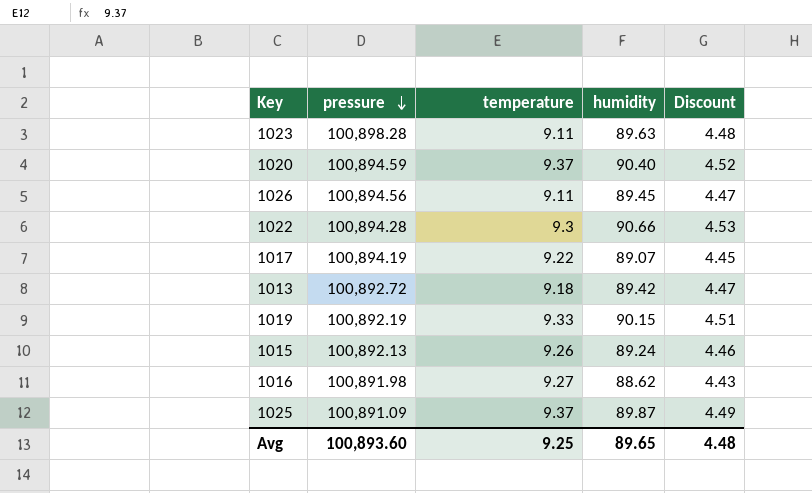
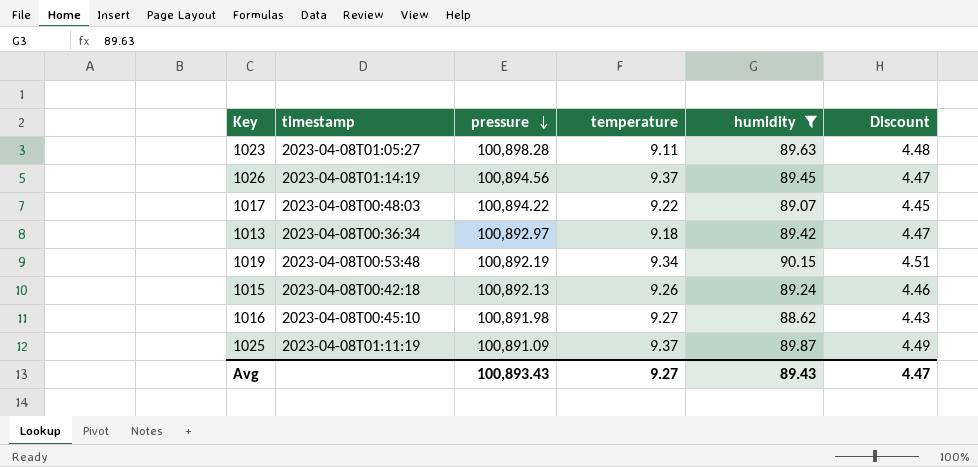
filter: none -> humidity <= 90.15
column timestamp | position: none -> 2
1026 | temperature: 9.11 -> 9.37
1017 | pressure: 100,894.19 -> 100,894.22
1013 | pressure: 100,892.72 -> 100,892.97
1019 | temperature: 9.33 -> 9.34
Avg | pressure: 100,893.60 -> 100,893.43
Avg | temperature: 9.25 -> 9.27
Avg | humidity: 89.65 -> 89.43
Avg | Discount: 4.48 -> 4.47

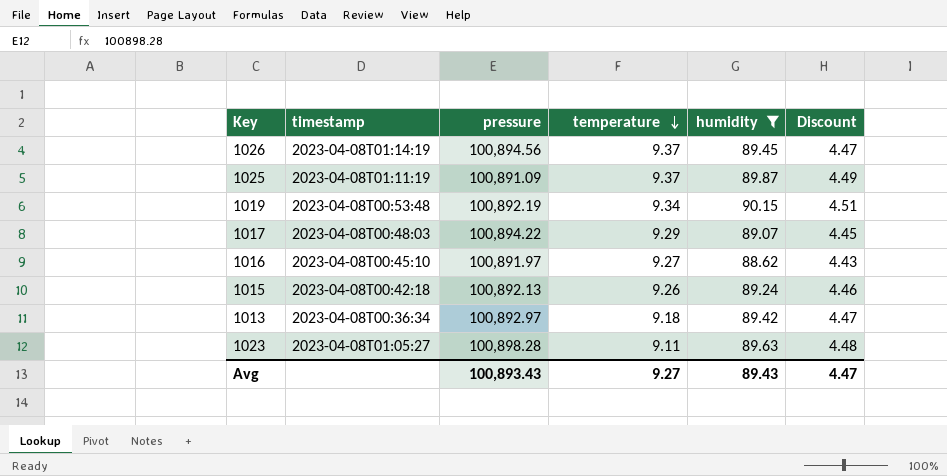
row order: pressure descending -> temperature descending
1017 | temperature: 9.22 -> 9.29
1016 | pressure: 100,891.98 -> 100,891.97

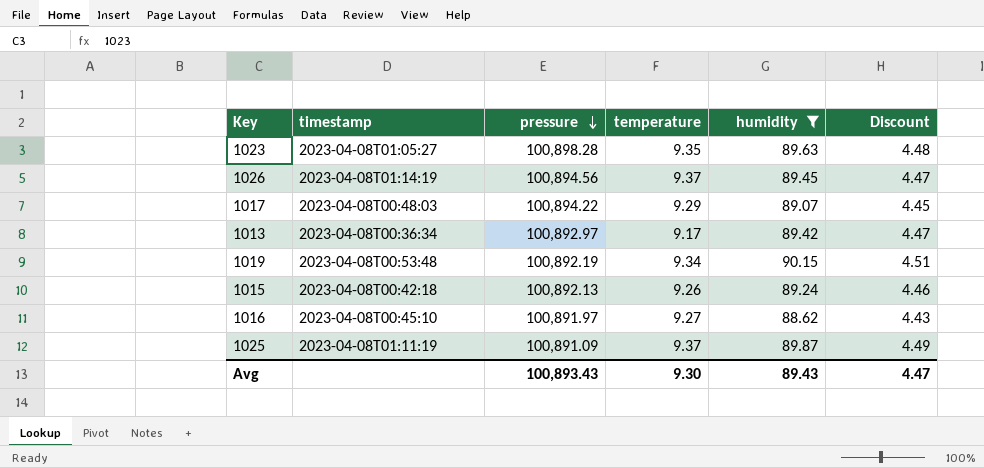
row order: temperature descending -> pressure descending
1023 | temperature: 9.11 -> 9.35
1013 | temperature: 9.18 -> 9.17
Avg | temperature: 9.27 -> 9.30

